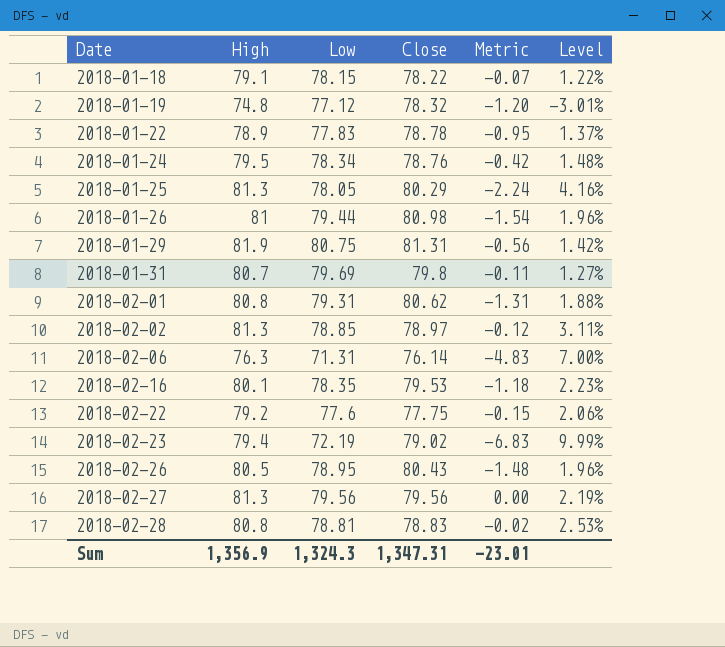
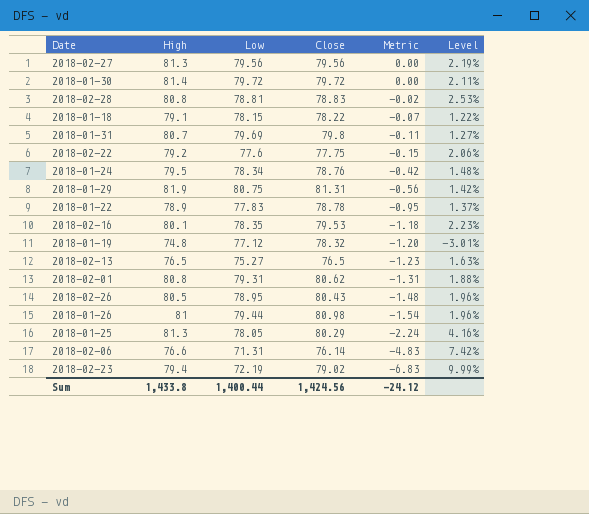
row order: Date ascending -> Metric descending
row 2018-02-02: 81.3 | 78.85 | 78.97 | -0.12 | 3.11% -> none
row 2018-01-30: none -> 81.4 | 79.72 | 79.72 | 0.00 | 2.11%
row 2018-02-13: none -> 76.5 | 75.27 | 76.5 | -1.23 | 1.63%
2018-02-06 | High: 76.3 -> 76.6
2018-02-06 | Level: 7.00% -> 7.42%
Sum | High: 1,356.9 -> 1,433.8
Sum | Low: 1,324.3 -> 1,400.44
Sum | Close: 1,347.31 -> 1,424.56
Sum | Metric: -23.01 -> -24.12

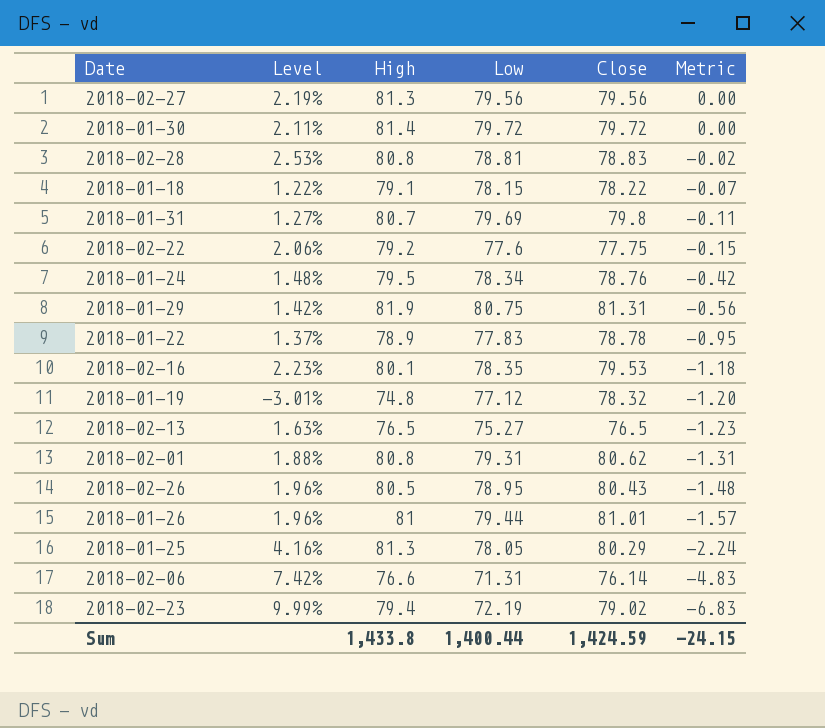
column Level | position: 6 -> 2
2018-01-26 | Close: 80.98 -> 81.01
2018-01-26 | Metric: -1.54 -> -1.57
Sum | Close: 1,424.56 -> 1,424.59
Sum | Metric: -24.12 -> -24.15

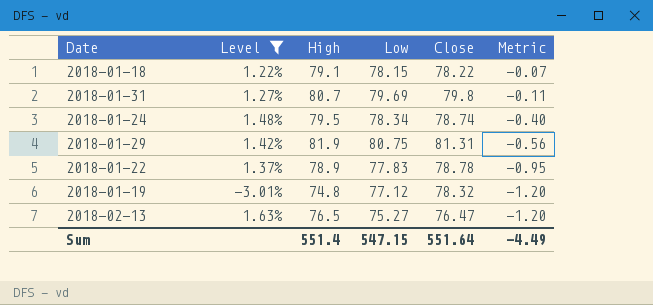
filter: none -> Level <= 1.63%
2018-01-24 | Close: 78.76 -> 78.74
2018-01-24 | Metric: -0.42 -> -0.40
2018-02-13 | Close: 76.5 -> 76.47
2018-02-13 | Metric: -1.23 -> -1.20
Sum | High: 1,433.8 -> 551.4
Sum | Low: 1,400.44 -> 547.15
Sum | Close: 1,424.59 -> 551.64
Sum | Metric: -24.15 -> -4.49

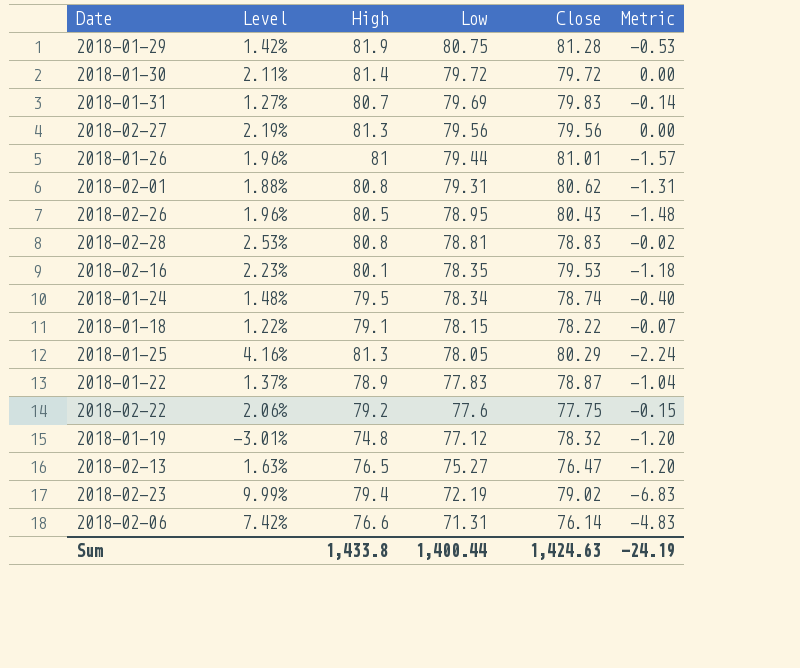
filter: Level <= 1.63% -> none
row order: Metric descending -> Low descending
2018-01-29 | Close: 81.31 -> 81.28
2018-01-29 | Metric: -0.56 -> -0.53
2018-01-31 | Close: 79.8 -> 79.83
2018-01-31 | Metric: -0.11 -> -0.14
2018-01-22 | Close: 78.78 -> 78.87
2018-01-22 | Metric: -0.95 -> -1.04
Sum | High: 551.4 -> 1,433.8
Sum | Low: 547.15 -> 1,400.44
Sum | Close: 551.64 -> 1,424.63
Sum | Metric: -4.49 -> -24.19

